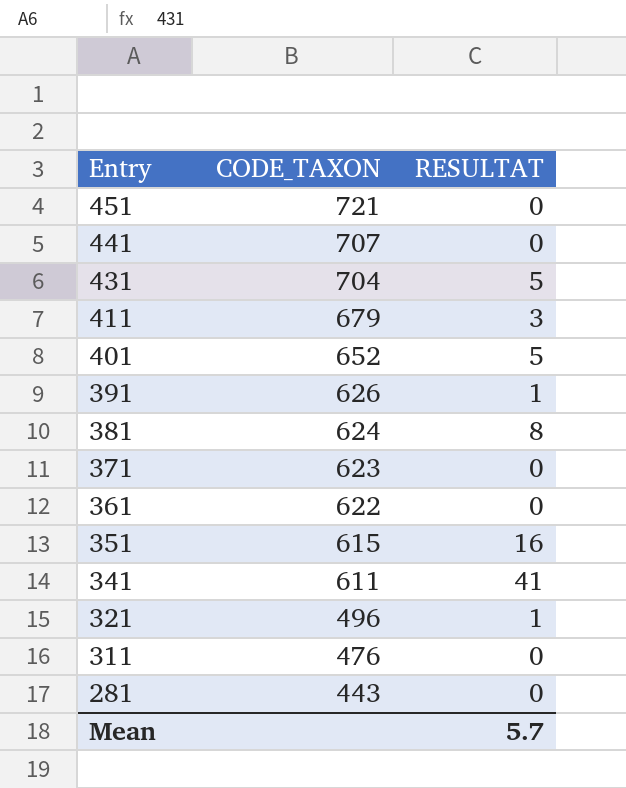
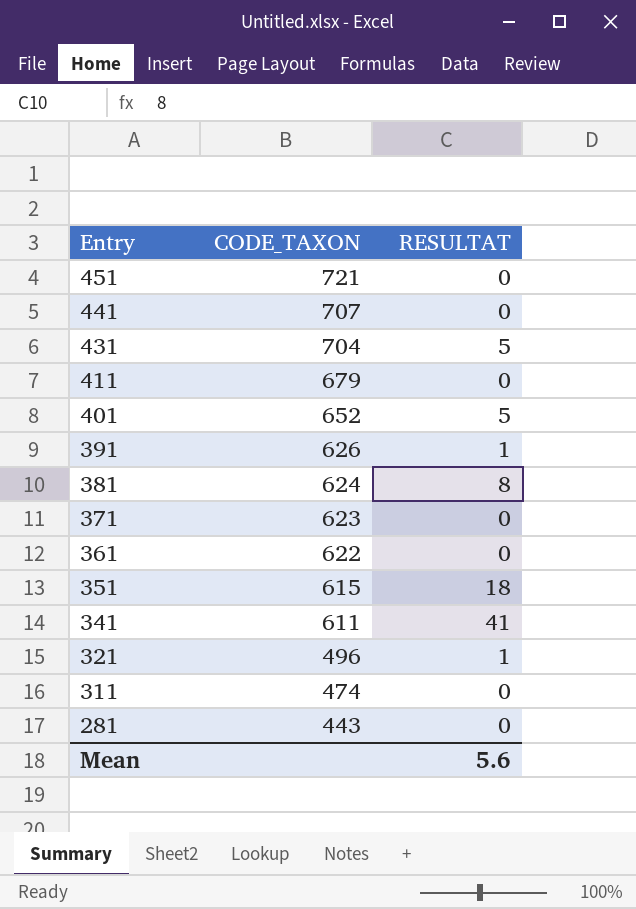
411 | RESULTAT: 3 -> 0
351 | RESULTAT: 16 -> 18
311 | CODE_TAXON: 476 -> 474
Mean | RESULTAT: 5.7 -> 5.6

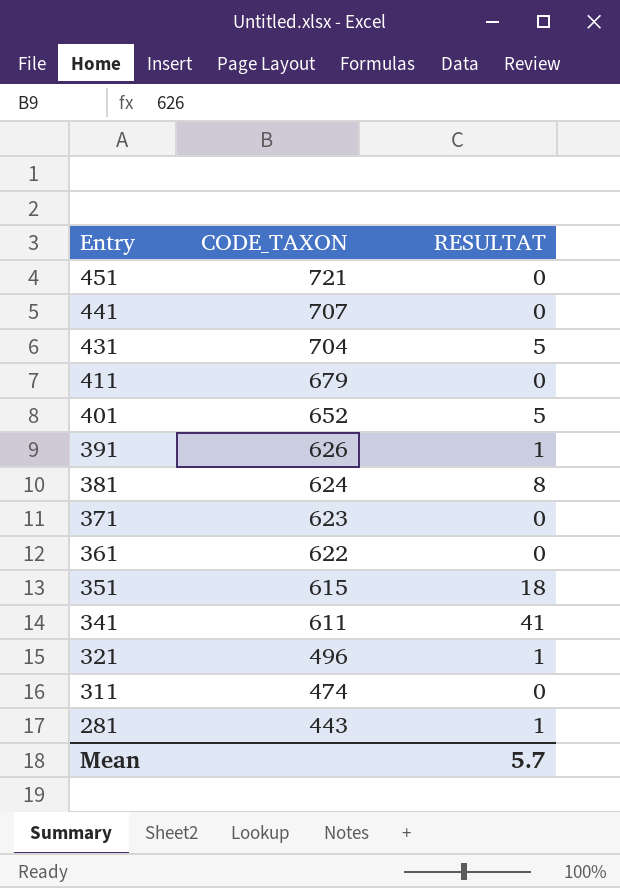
281 | RESULTAT: 0 -> 1
Mean | RESULTAT: 5.6 -> 5.7

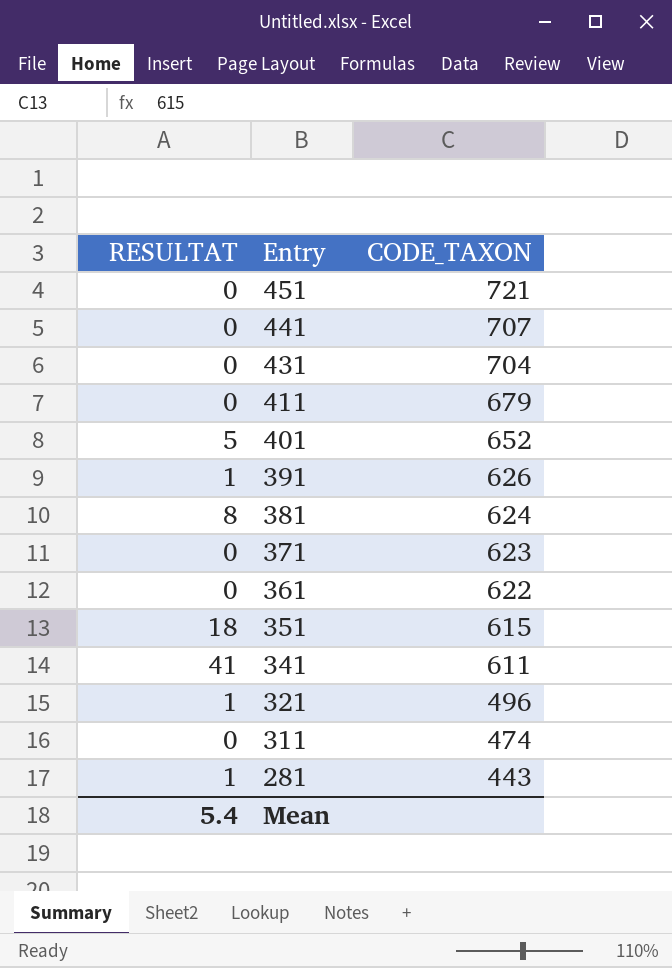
column RESULTAT | position: 3 -> 1
431 | RESULTAT: 5 -> 0
Mean | RESULTAT: 5.7 -> 5.4

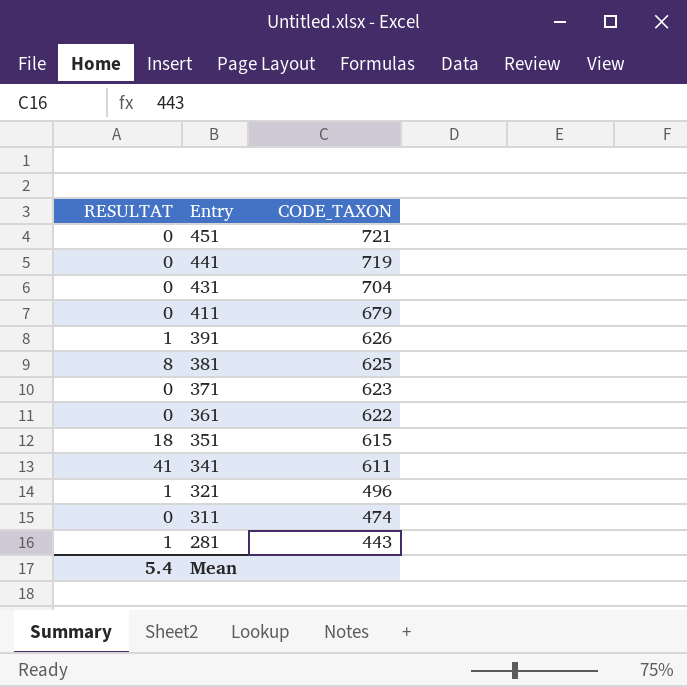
row 401: 5 | 652 -> none
441 | CODE_TAXON: 707 -> 719
381 | CODE_TAXON: 624 -> 625

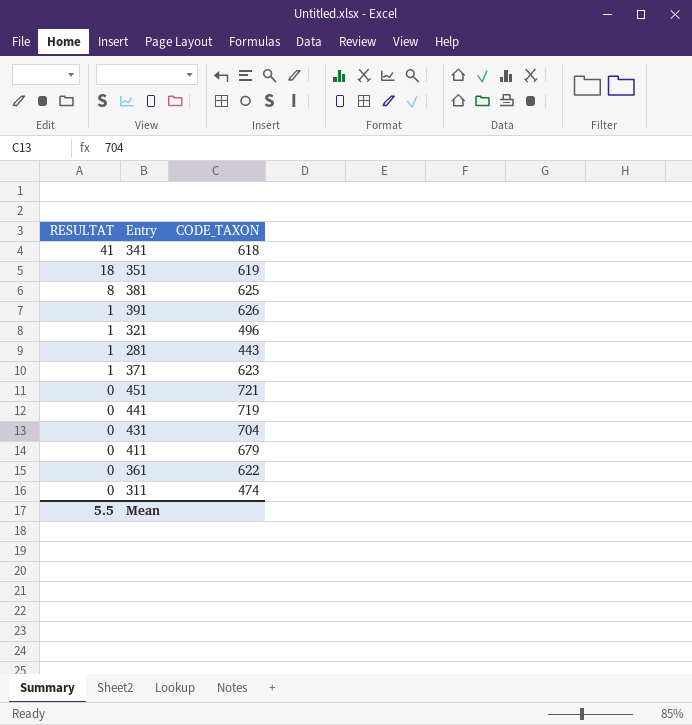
row order: Entry descending -> RESULTAT descending
341 | CODE_TAXON: 611 -> 618
351 | CODE_TAXON: 615 -> 619
371 | RESULTAT: 0 -> 1
Mean | RESULTAT: 5.4 -> 5.5

